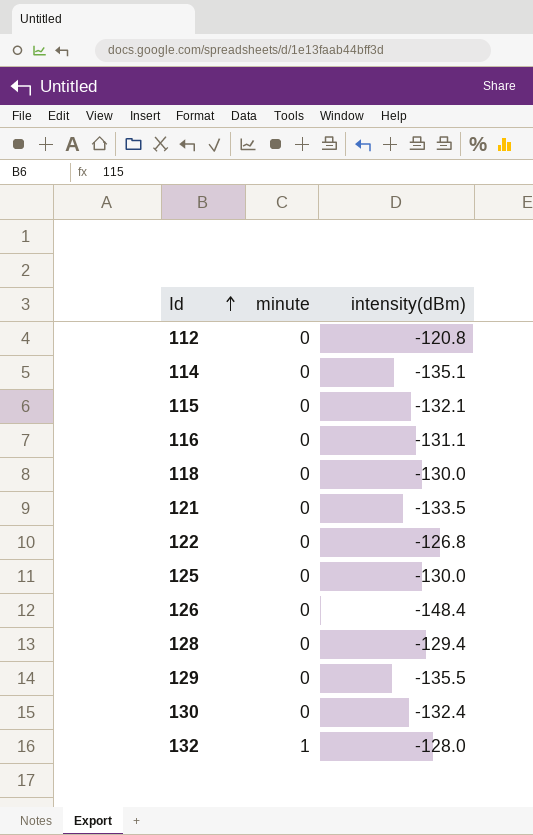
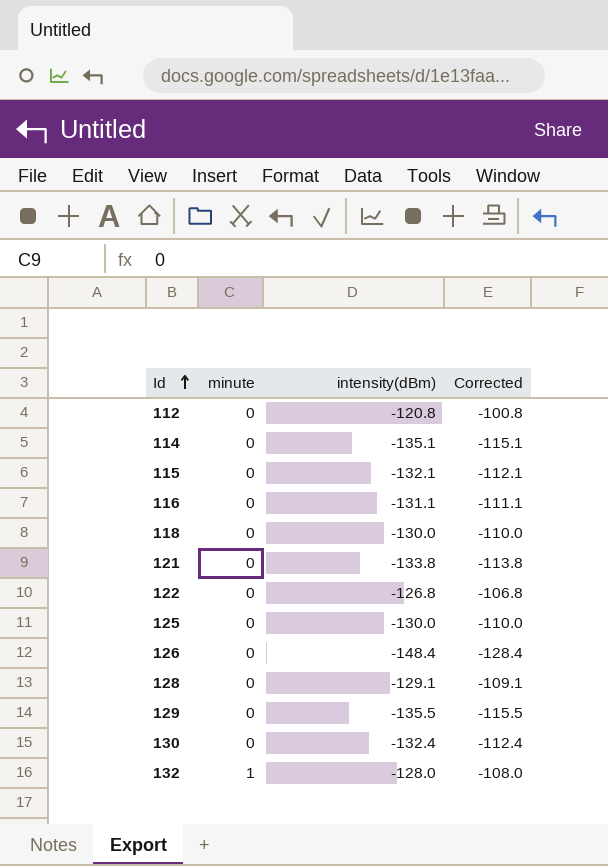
column Corrected | formula: none -> [intensity(dBm)] + 20
121 | intensity(dBm): -133.5 -> -133.8
128 | intensity(dBm): -129.4 -> -129.1

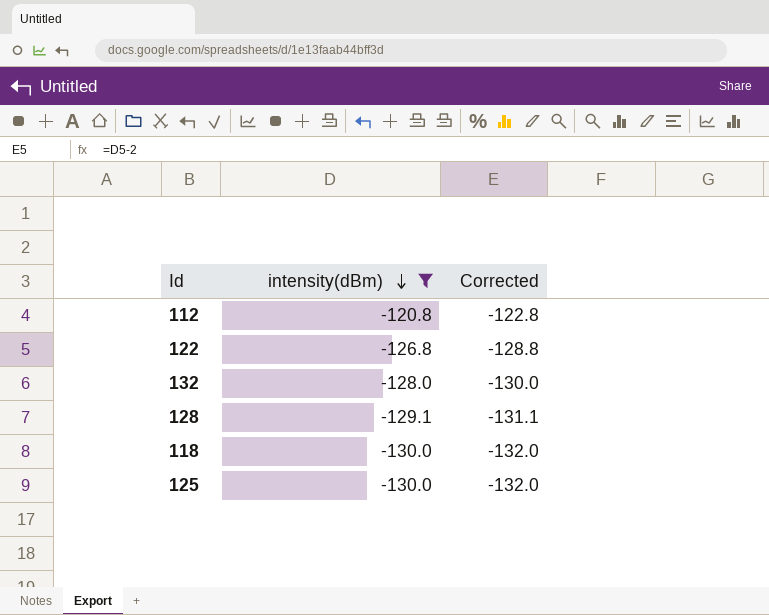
filter: none -> intensity(dBm) >= -130.0
row order: Id ascending -> intensity(dBm) descending
column minute | position: 2 -> none
column Corrected | formula: [intensity(dBm)] + 20 -> [intensity(dBm)] - 2

